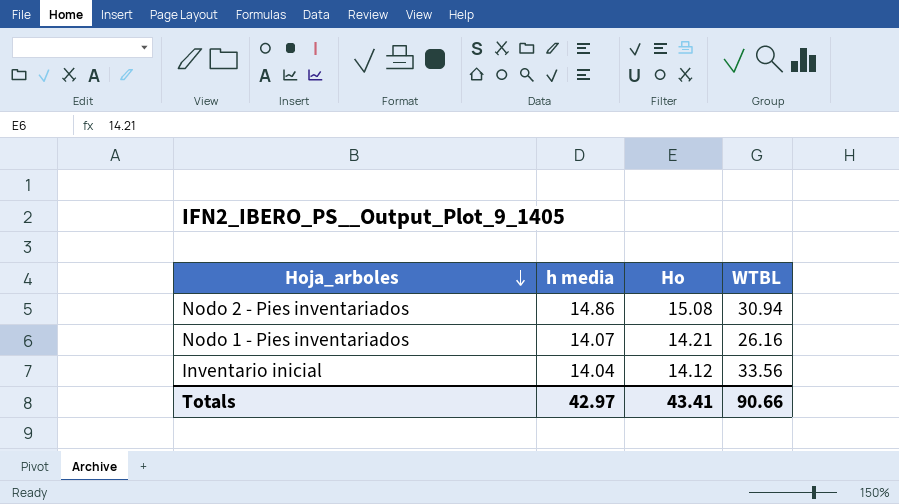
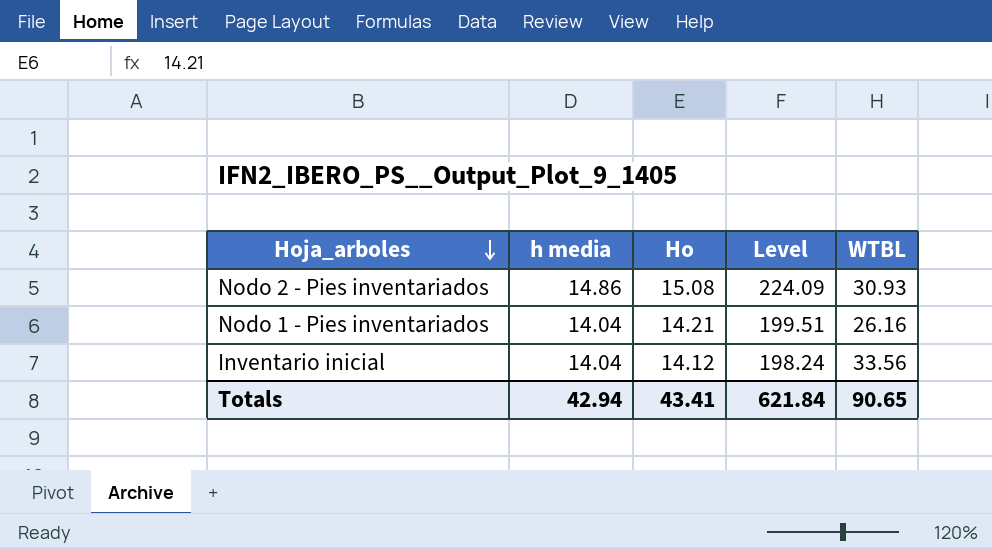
column Level | formula: none -> [h media] * [Ho]
Nodo 2 - Pies inventariados | WTBL: 30.94 -> 30.93
Nodo 1 - Pies inventariados | h media: 14.07 -> 14.04
Totals | h media: 42.97 -> 42.94
Totals | WTBL: 90.66 -> 90.65

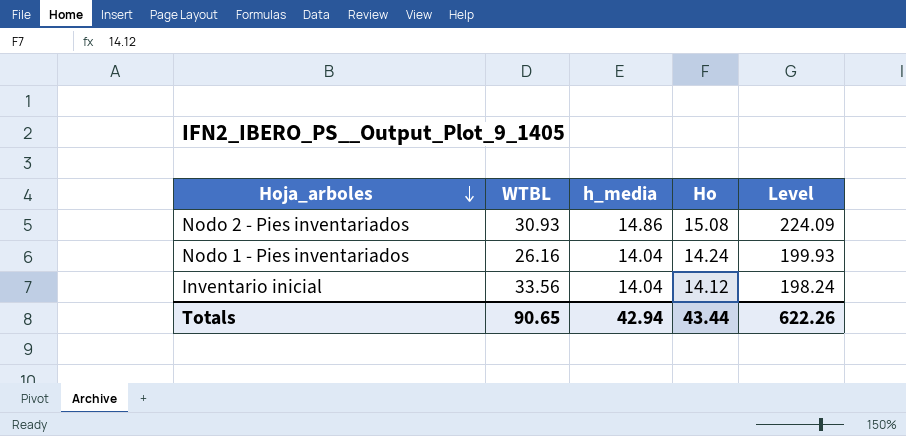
column WTBL | position: 5 -> 2
column name: h media -> h_media
Nodo 1 - Pies inventariados | Ho: 14.21 -> 14.24
Nodo 1 - Pies inventariados | Level: 199.51 -> 199.93
Totals | Ho: 43.41 -> 43.44
Totals | Level: 621.84 -> 622.26

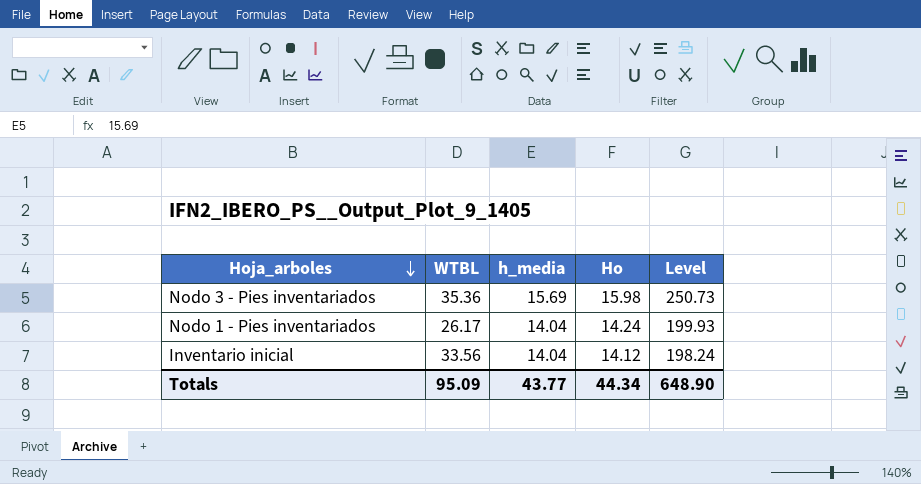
row Nodo 2 - Pies inventariados: 30.93 | 14.86 | 15.08 | 224.09 -> none
row Nodo 3 - Pies inventariados: none -> 35.36 | 15.69 | 15.98 | 250.73
Nodo 1 - Pies inventariados | WTBL: 26.16 -> 26.17
Totals | WTBL: 90.65 -> 95.09
Totals | h_media: 42.94 -> 43.77
Totals | Ho: 43.44 -> 44.34
Totals | Level: 622.26 -> 648.90

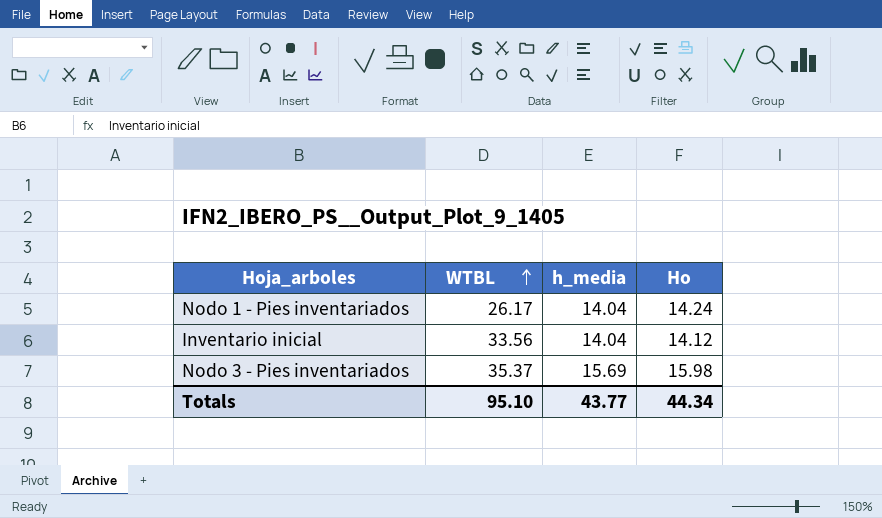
row order: Hoja_arboles descending -> WTBL ascending
column Level | formula: [h_media] * [Ho] -> none
Nodo 3 - Pies inventariados | WTBL: 35.36 -> 35.37
Totals | WTBL: 95.09 -> 95.10

